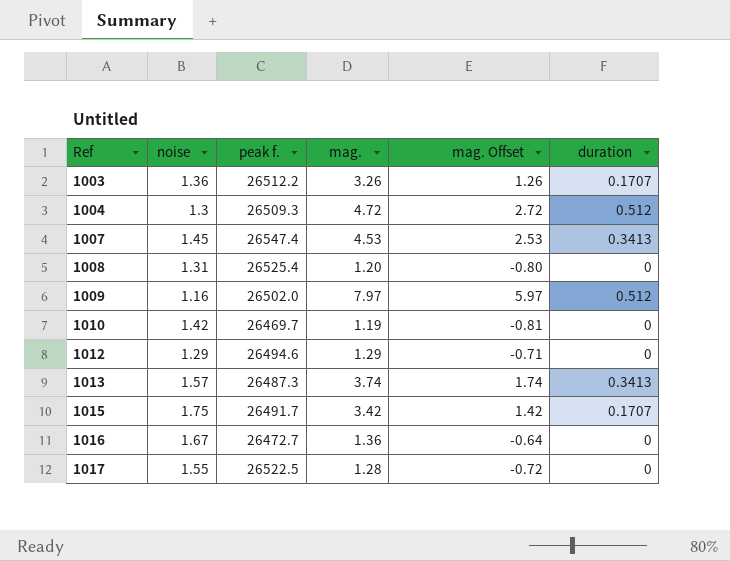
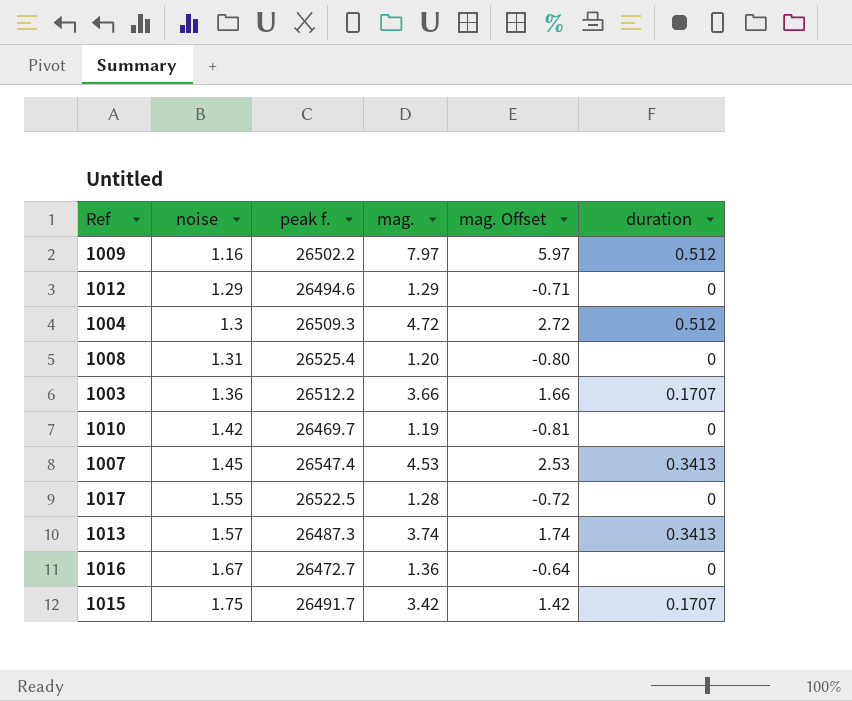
row order: Ref ascending -> noise ascending
1009 | peak f.: 26502.0 -> 26502.2
1003 | mag.: 3.26 -> 3.66
1003 | mag. Offset: 1.26 -> 1.66

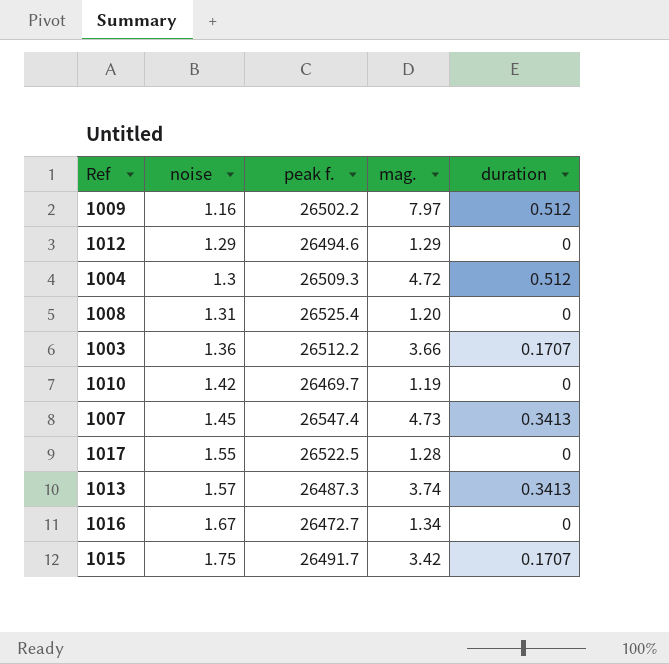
column mag. Offset | formula: [mag.] - 2 -> none
1007 | mag.: 4.53 -> 4.73
1016 | mag.: 1.36 -> 1.34

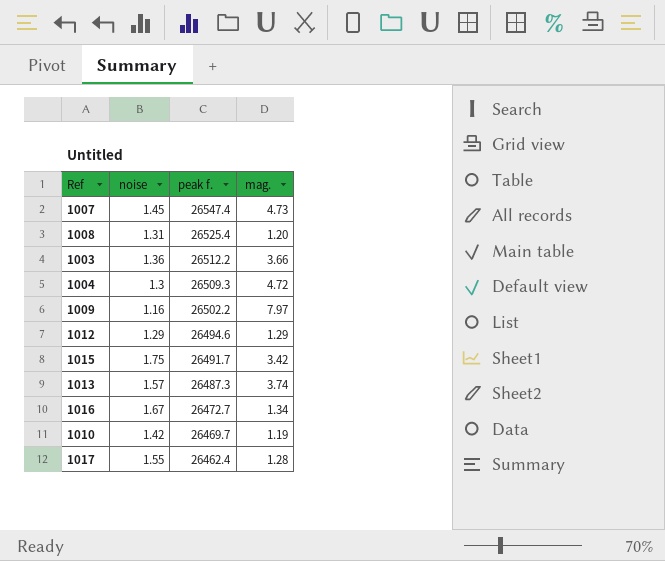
row order: noise ascending -> peak f. descending
column duration | position: 5 -> none
1017 | peak f.: 26522.5 -> 26462.4

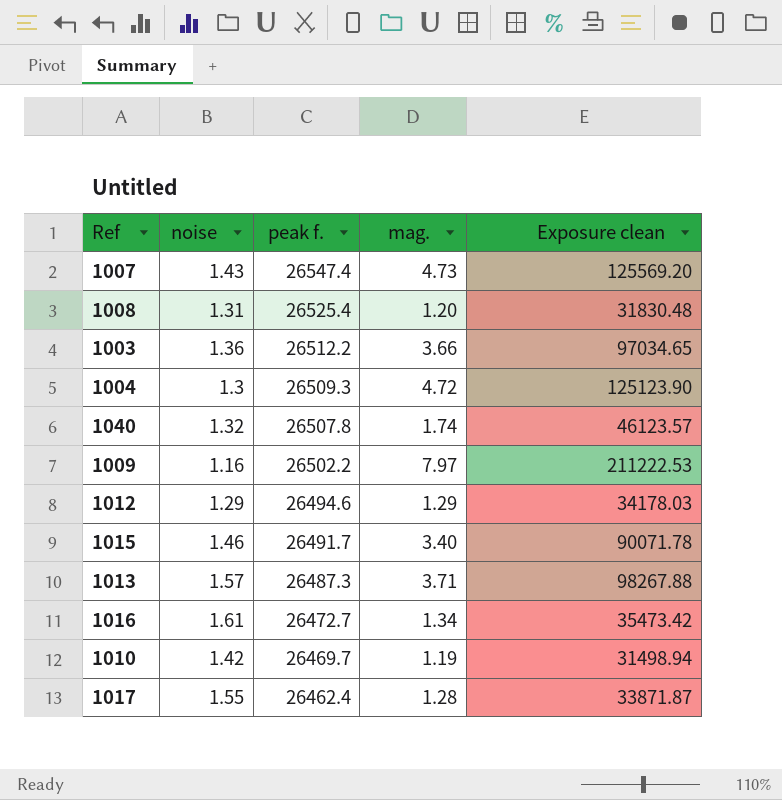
column Exposure clean | formula: none -> [peak f.] * [mag.]
1007 | noise: 1.45 -> 1.43
row 1040: none -> 1.32 | 26507.8 | 1.74 | 46123.57
1015 | noise: 1.75 -> 1.46
1015 | mag.: 3.42 -> 3.40
1013 | mag.: 3.74 -> 3.71
1016 | noise: 1.67 -> 1.61

